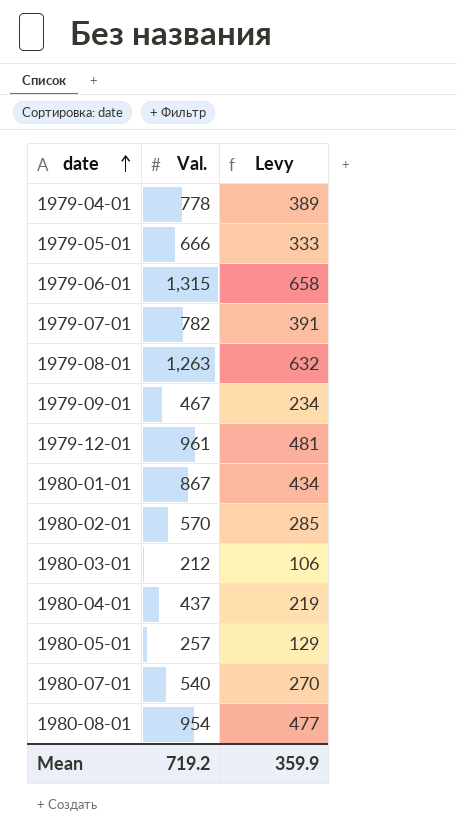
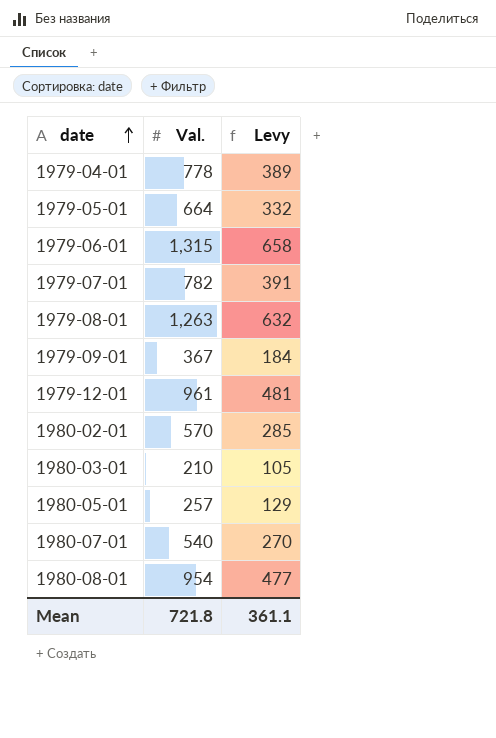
row 1980-01-01: 867 | 434 -> none
row 1980-04-01: 437 | 219 -> none
1979-05-01 | Val.: 666 -> 664
1979-05-01 | Levy: 333 -> 332
1979-09-01 | Val.: 467 -> 367
1979-09-01 | Levy: 234 -> 184
1980-03-01 | Val.: 212 -> 210
1980-03-01 | Levy: 106 -> 105
Mean | Val.: 719.2 -> 721.8
Mean | Levy: 359.9 -> 361.1

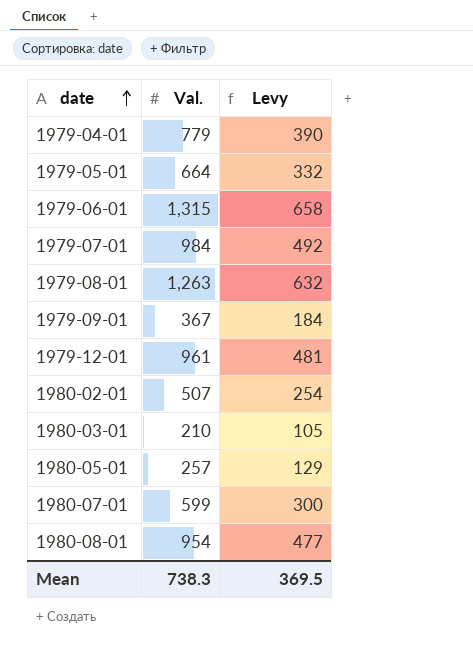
1979-04-01 | Val.: 778 -> 779
1979-04-01 | Levy: 389 -> 390
1979-07-01 | Val.: 782 -> 984
1979-07-01 | Levy: 391 -> 492
1980-02-01 | Val.: 570 -> 507
1980-02-01 | Levy: 285 -> 254
1980-07-01 | Val.: 540 -> 599
1980-07-01 | Levy: 270 -> 300
Mean | Val.: 721.8 -> 738.3
Mean | Levy: 361.1 -> 369.5

